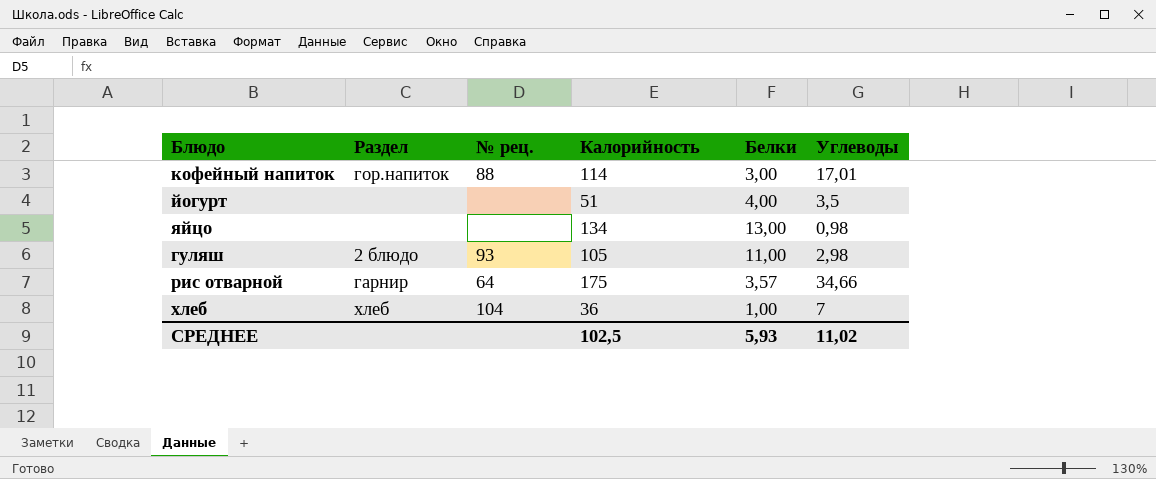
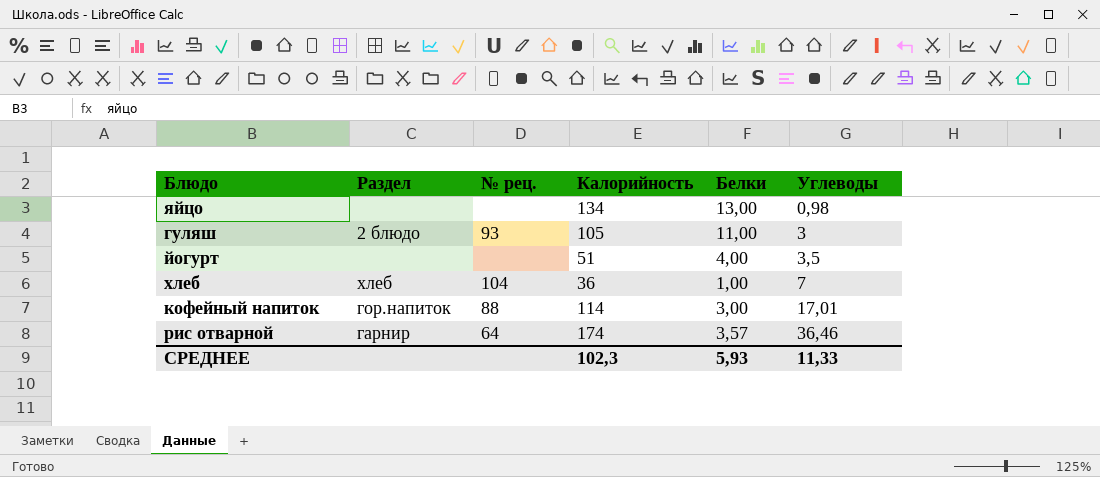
row order: none -> Углеводы ascending
гуляш | Углеводы: 2,98 -> 3
рис отварной | Калорийность: 175 -> 174
рис отварной | Углеводы: 34,66 -> 36,46
СРЕДНЕЕ | Калорийность: 102,5 -> 102,3
СРЕДНЕЕ | Углеводы: 11,02 -> 11,33

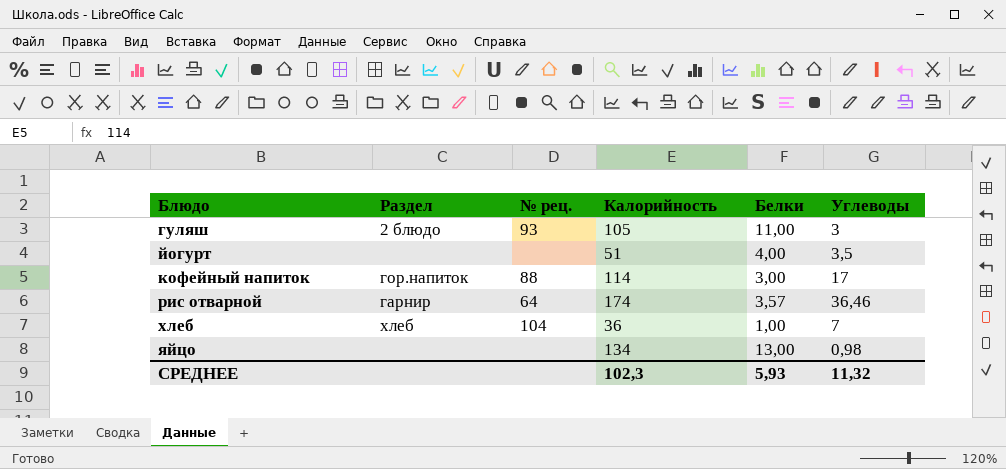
row order: Углеводы ascending -> Блюдо ascending
кофейный напиток | Углеводы: 17,01 -> 17
СРЕДНЕЕ | Углеводы: 11,33 -> 11,32

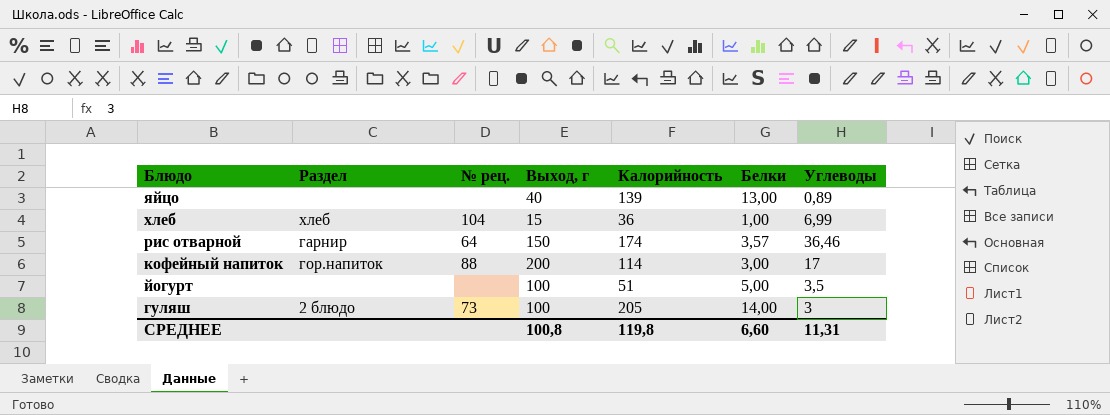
row order: Блюдо ascending -> Блюдо descending
column Выход, г | position: none -> 4
яйцо | Калорийность: 134 -> 139
яйцо | Углеводы: 0,98 -> 0,89
хлеб | Углеводы: 7 -> 6,99
йогурт | Белки: 4,00 -> 5,00
гуляш | № рец.: 93 -> 73
гуляш | Калорийность: 105 -> 205
гуляш | Белки: 11,00 -> 14,00
СРЕДНЕЕ | Калорийность: 102,3 -> 119,8
СРЕДНЕЕ | Белки: 5,93 -> 6,60
СРЕДНЕЕ | Углеводы: 11,32 -> 11,31

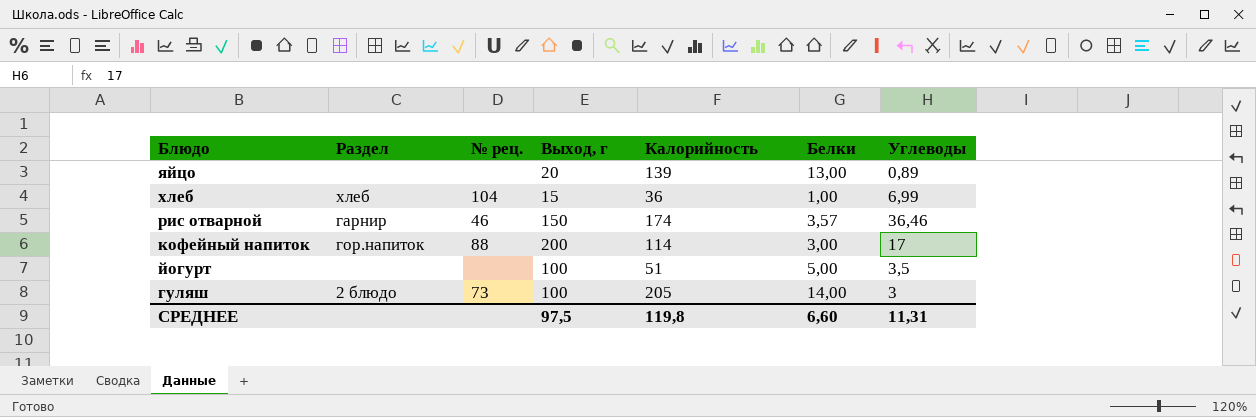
яйцо | Выход, г: 40 -> 20
рис отварной | № рец.: 64 -> 46
СРЕДНЕЕ | Выход, г: 100,8 -> 97,5

